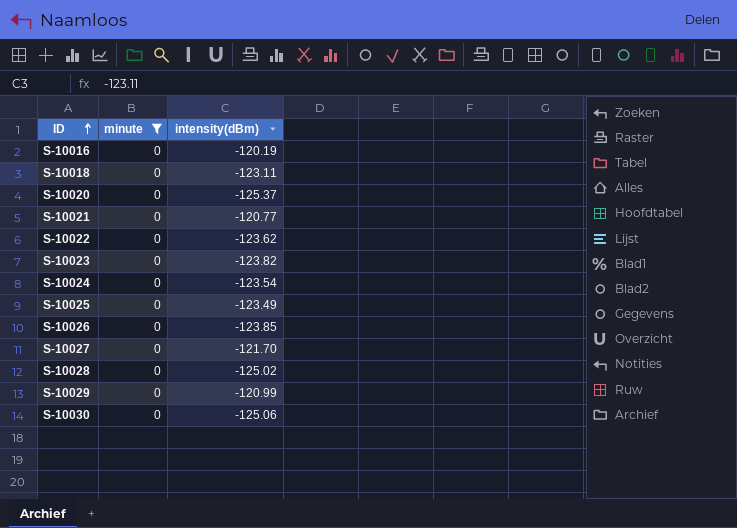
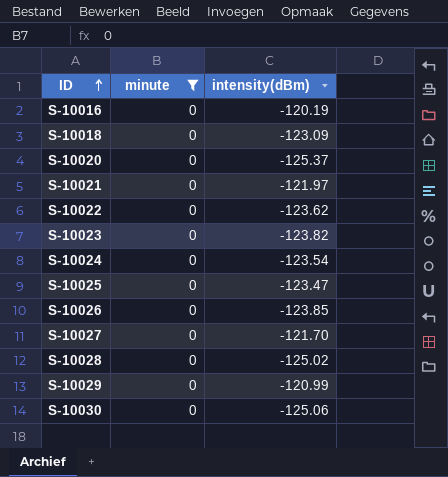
S-10018 | intensity(dBm): -123.11 -> -123.09
S-10021 | intensity(dBm): -120.77 -> -121.97
S-10025 | intensity(dBm): -123.49 -> -123.47

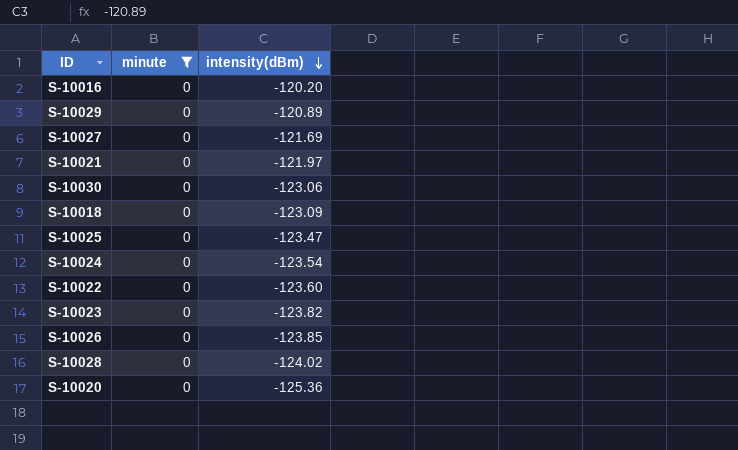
row order: ID ascending -> intensity(dBm) descending
S-10016 | intensity(dBm): -120.19 -> -120.20
S-10029 | intensity(dBm): -120.99 -> -120.89
S-10027 | intensity(dBm): -121.70 -> -121.69
S-10030 | intensity(dBm): -125.06 -> -123.06
S-10022 | intensity(dBm): -123.62 -> -123.60
S-10028 | intensity(dBm): -125.02 -> -124.02
S-10020 | intensity(dBm): -125.37 -> -125.36

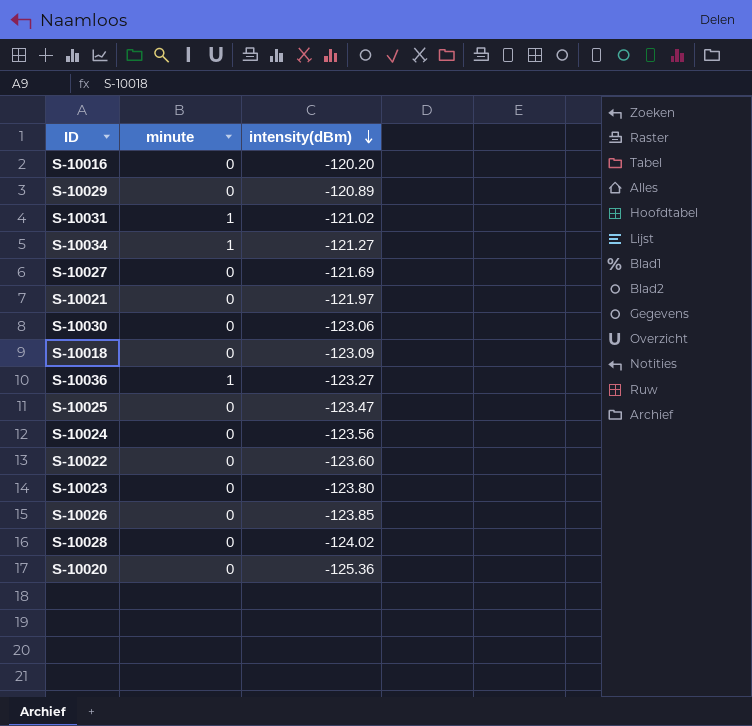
filter: minute = 0 -> none
S-10024 | intensity(dBm): -123.54 -> -123.56
S-10023 | intensity(dBm): -123.82 -> -123.80

